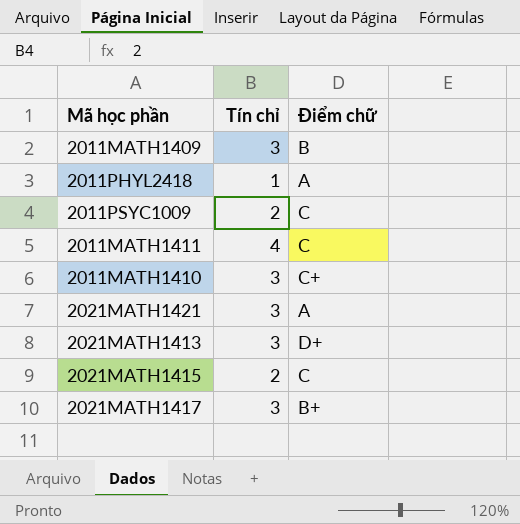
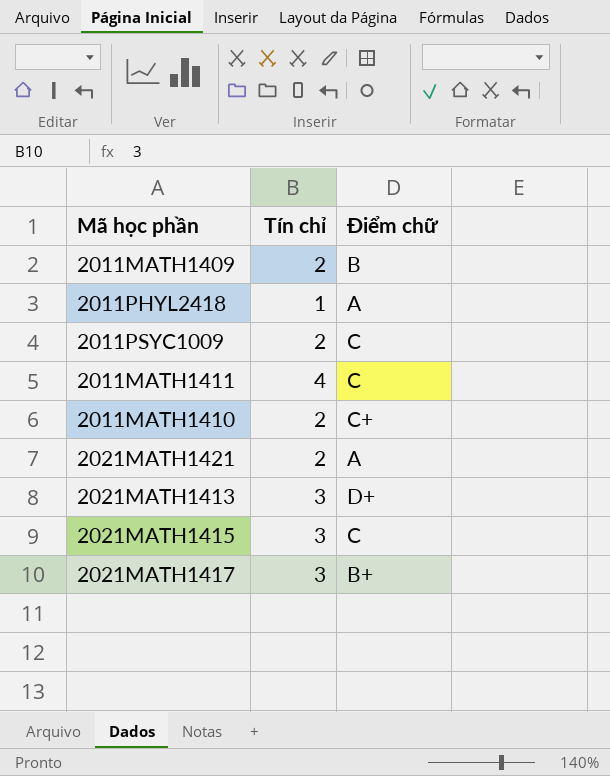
2011MATH1409 | Tín chỉ: 3 -> 2
2011MATH1410 | Tín chỉ: 3 -> 2
2021MATH1421 | Tín chỉ: 3 -> 2
2021MATH1415 | Tín chỉ: 2 -> 3

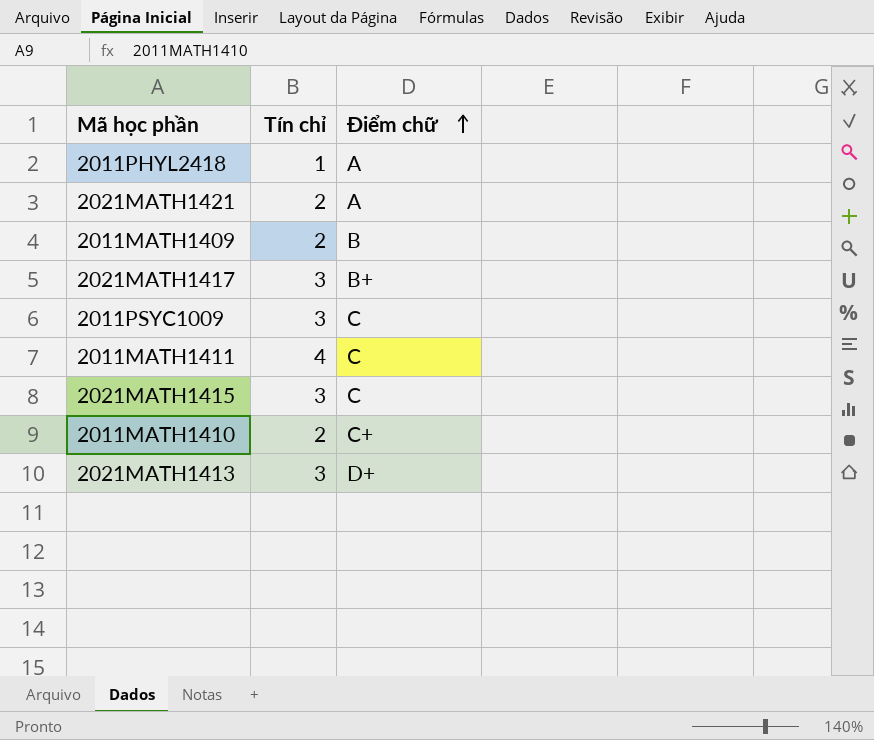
row order: none -> Điểm chữ ascending
2011PSYC1009 | Tín chỉ: 2 -> 3

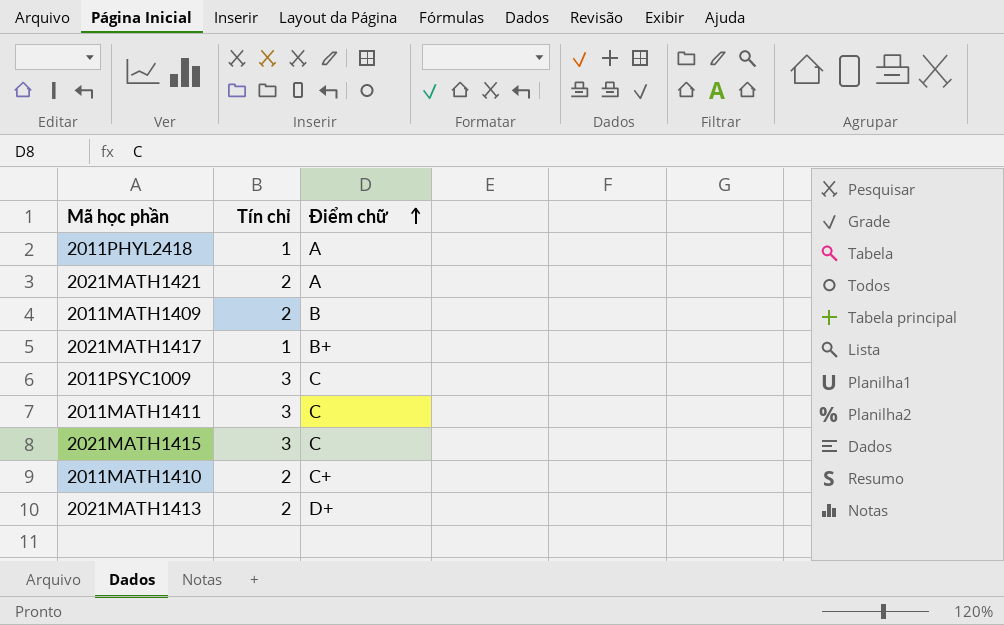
2021MATH1417 | Tín chỉ: 3 -> 1
2011MATH1411 | Tín chỉ: 4 -> 3
2021MATH1413 | Tín chỉ: 3 -> 2

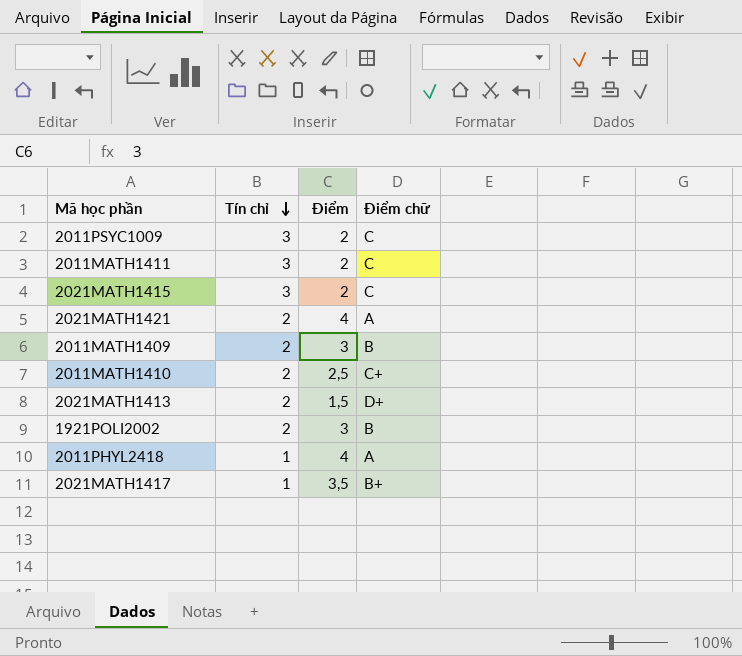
row order: Điểm chữ ascending -> Tín chỉ descending
column Điểm | position: none -> 3
row 1921POLI2002: none -> 2 | 3 | B

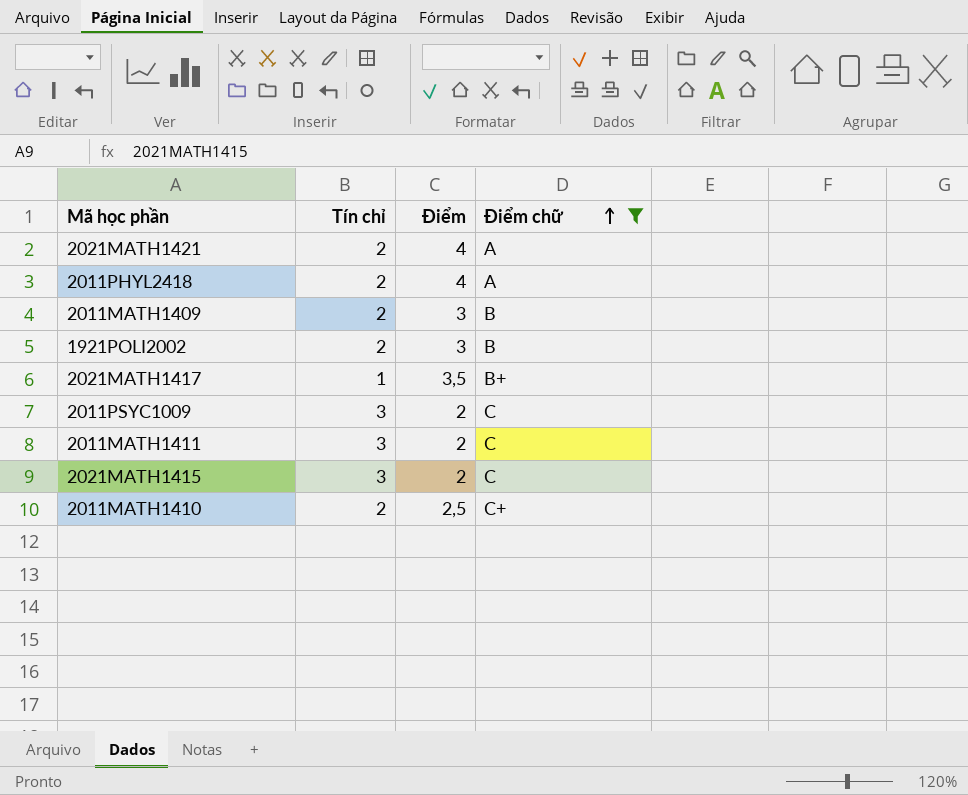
filter: none -> Điểm chữ != D+
row order: Tín chỉ descending -> Điểm chữ ascending
2011PHYL2418 | Tín chỉ: 1 -> 2

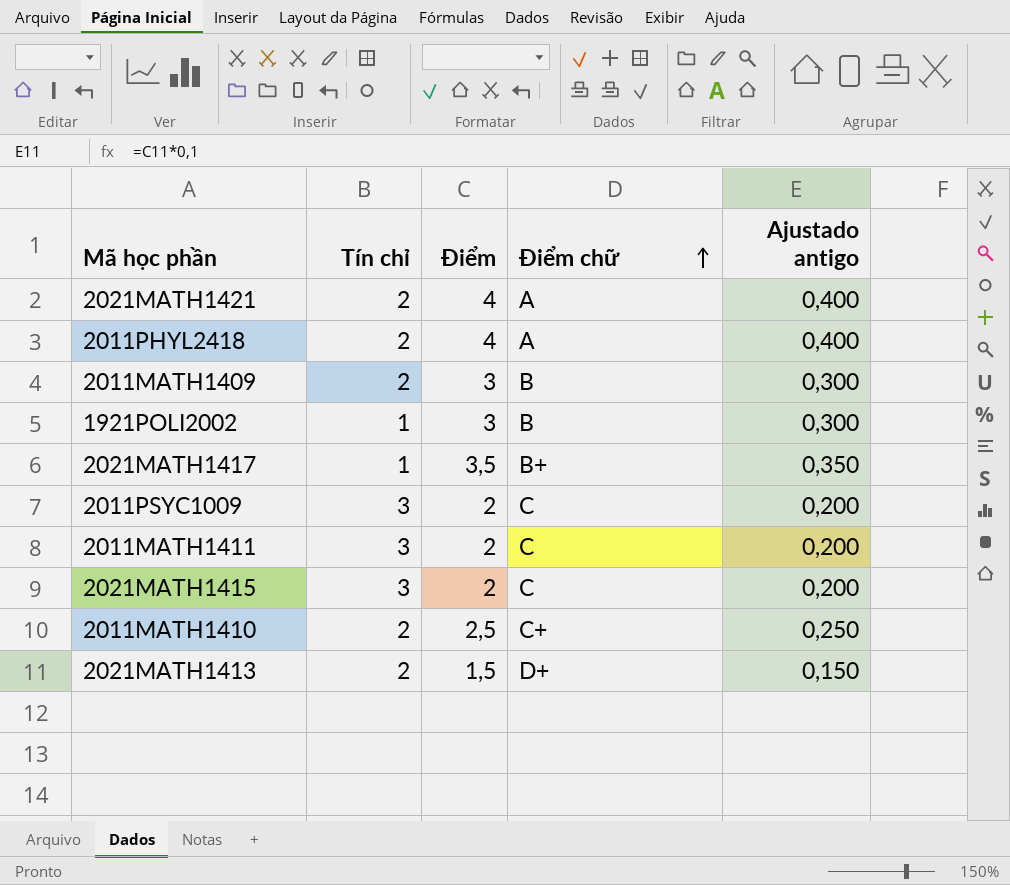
filter: Điểm chữ != D+ -> none
column Ajustado antigo | formula: none -> [Điểm] * 0,1
1921POLI2002 | Tín chỉ: 2 -> 1

